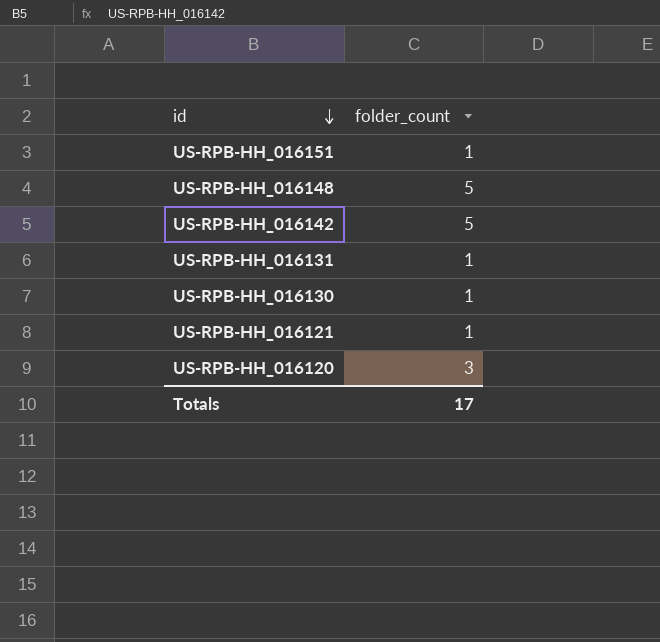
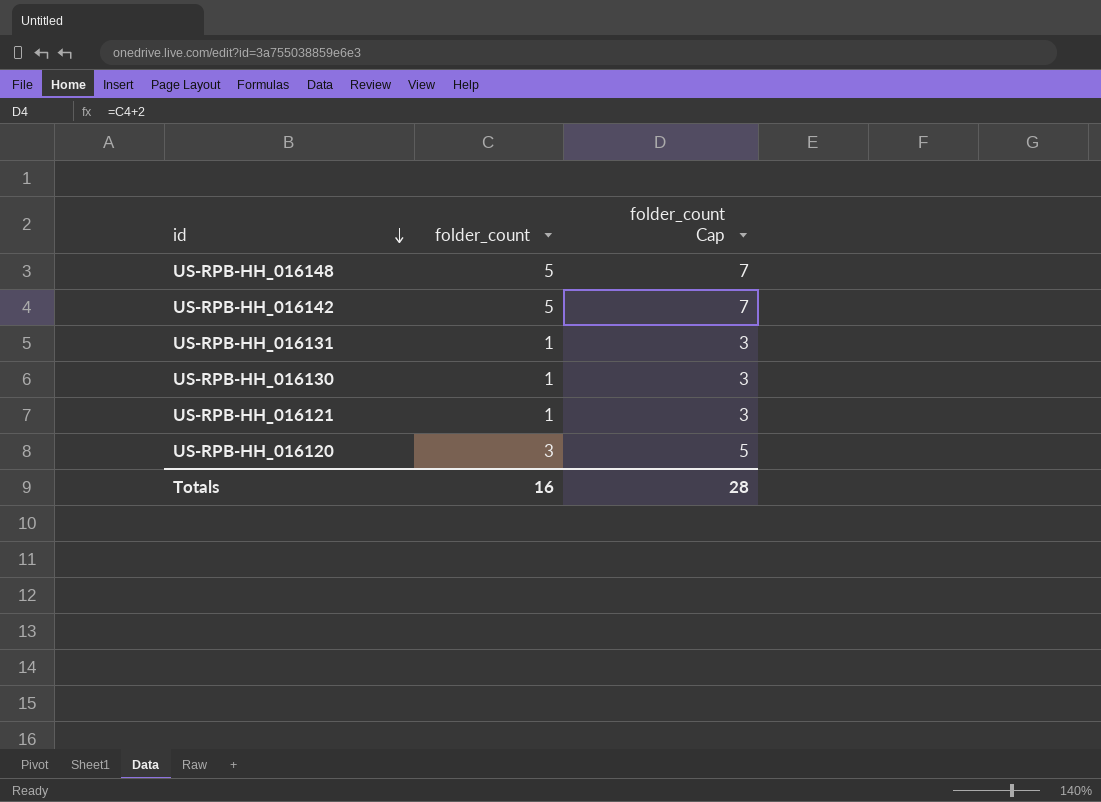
column folder_count Cap | formula: none -> [folder_count] + 2
row US-RPB-HH_016151: 1 -> none
Totals | folder_count: 17 -> 16

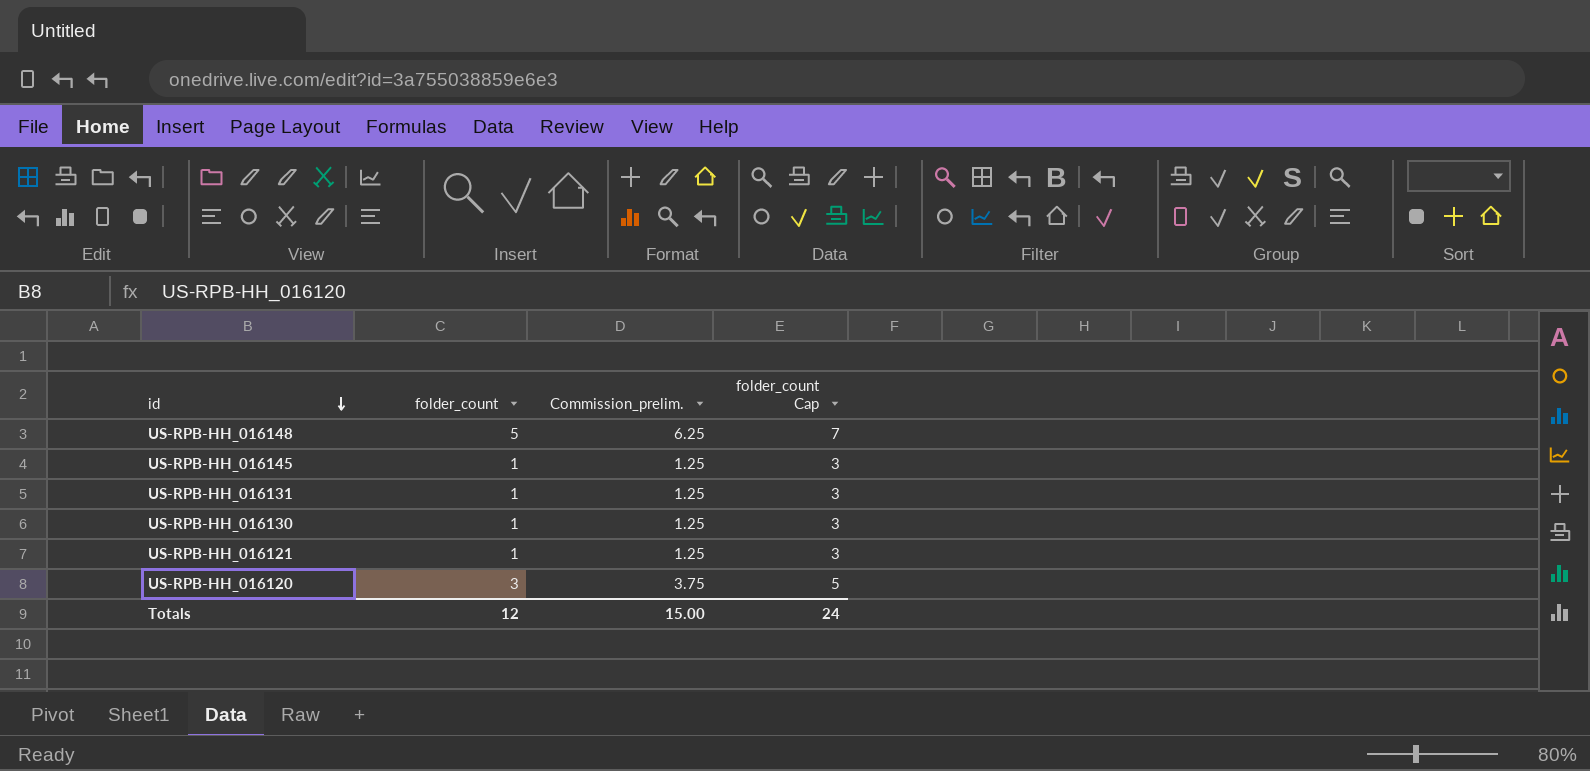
column Commission_prelim. | formula: none -> [folder_count] * 1.25
row US-RPB-HH_016142: 5 | 7 -> none
row US-RPB-HH_016145: none -> 1 | 1.25 | 3
Totals | folder_count: 16 -> 12
Totals | folder_count Cap: 28 -> 24

